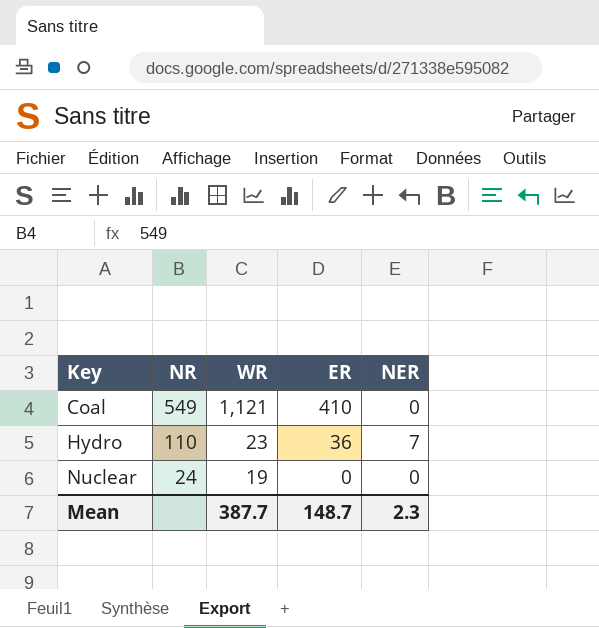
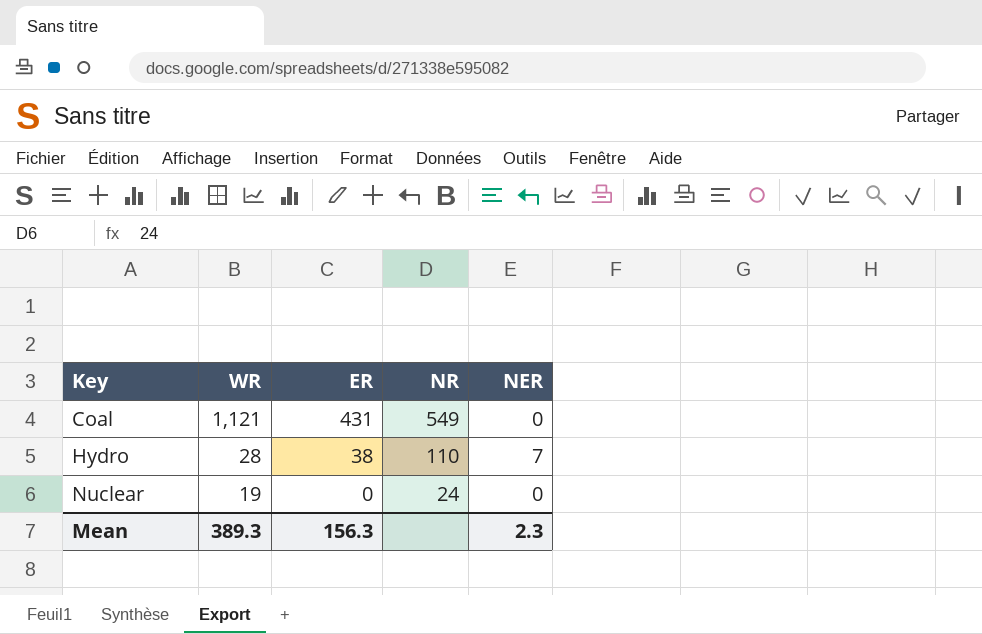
column NR | position: 2 -> 4
Coal | ER: 410 -> 431
Hydro | WR: 23 -> 28
Hydro | ER: 36 -> 38
Mean | WR: 387.7 -> 389.3
Mean | ER: 148.7 -> 156.3

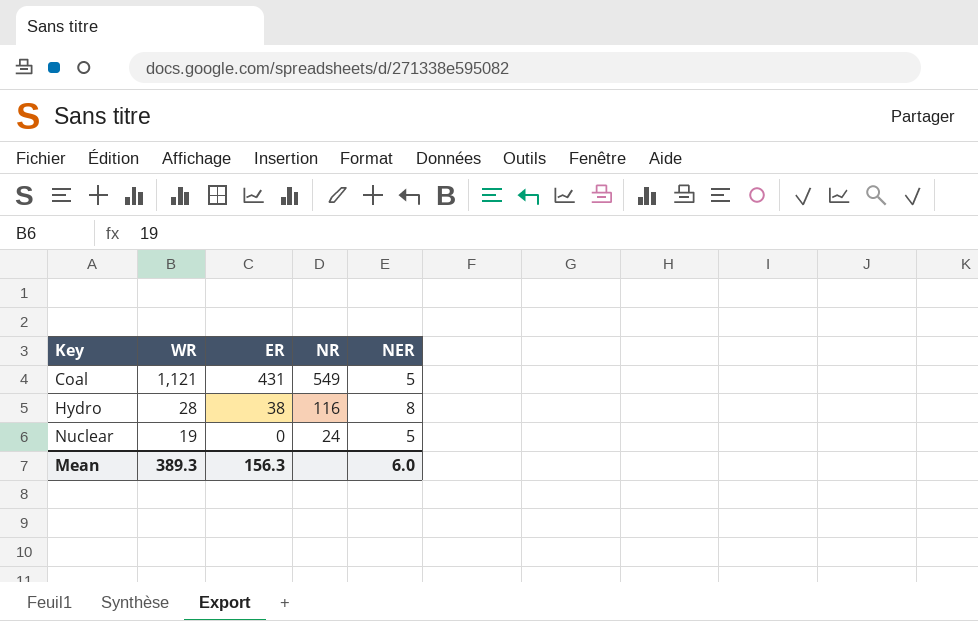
Coal | NER: 0 -> 5
Hydro | NR: 110 -> 116
Hydro | NER: 7 -> 8
Nuclear | NER: 0 -> 5
Mean | NER: 2.3 -> 6.0

